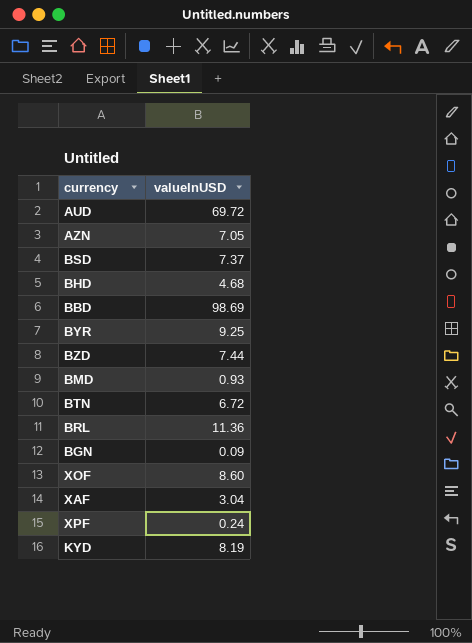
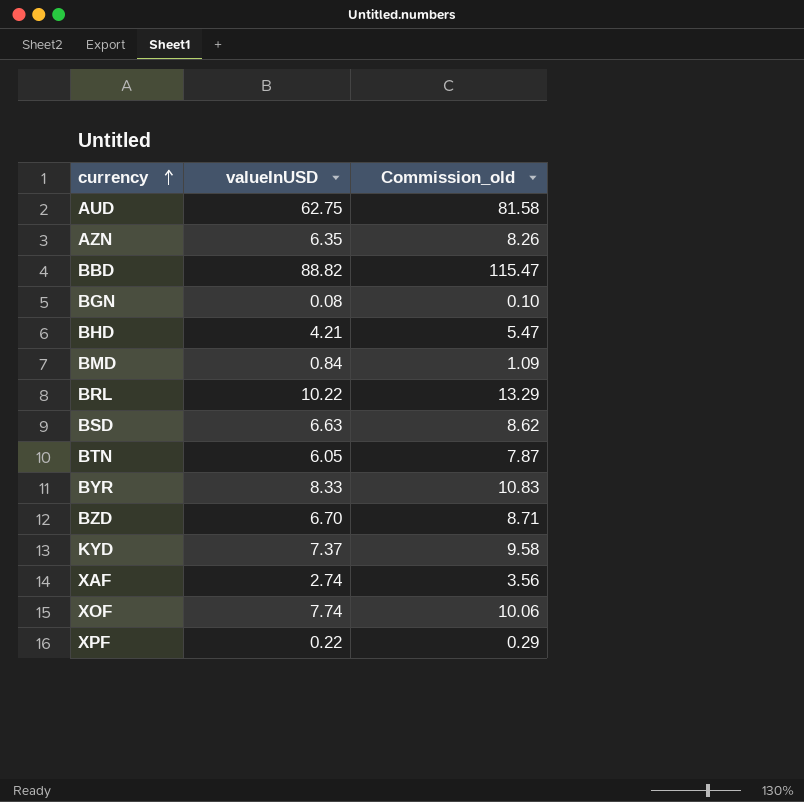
row order: none -> currency ascending
column Commission_old | formula: none -> [valueInUSD] * 1.3
AUD | valueInUSD: 69.72 -> 62.75
AZN | valueInUSD: 7.05 -> 6.35
BBD | valueInUSD: 98.69 -> 88.82
BGN | valueInUSD: 0.09 -> 0.08
BHD | valueInUSD: 4.68 -> 4.21
BMD | valueInUSD: 0.93 -> 0.84
BRL | valueInUSD: 11.36 -> 10.22
BSD | valueInUSD: 7.37 -> 6.63
BTN | valueInUSD: 6.72 -> 6.05
BYR | valueInUSD: 9.25 -> 8.33
BZD | valueInUSD: 7.44 -> 6.70
KYD | valueInUSD: 8.19 -> 7.37
XAF | valueInUSD: 3.04 -> 2.74
XOF | valueInUSD: 8.60 -> 7.74
XPF | valueInUSD: 0.24 -> 0.22

